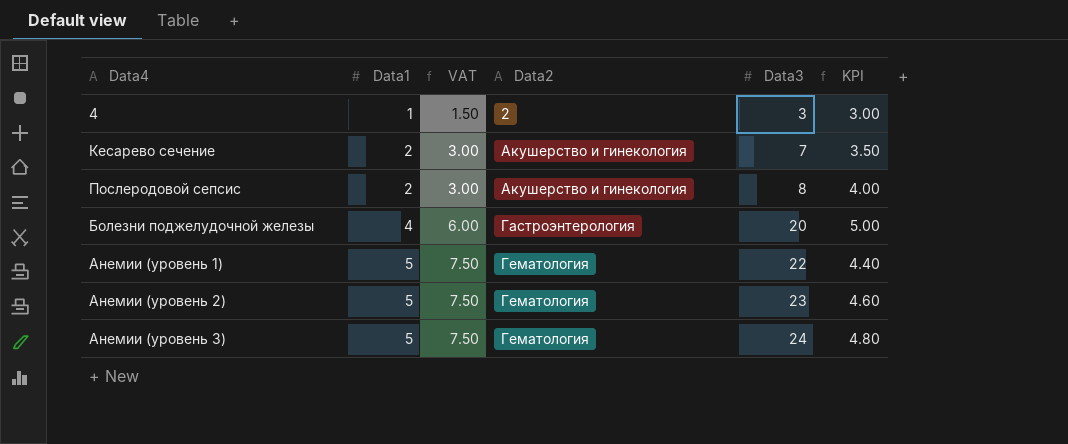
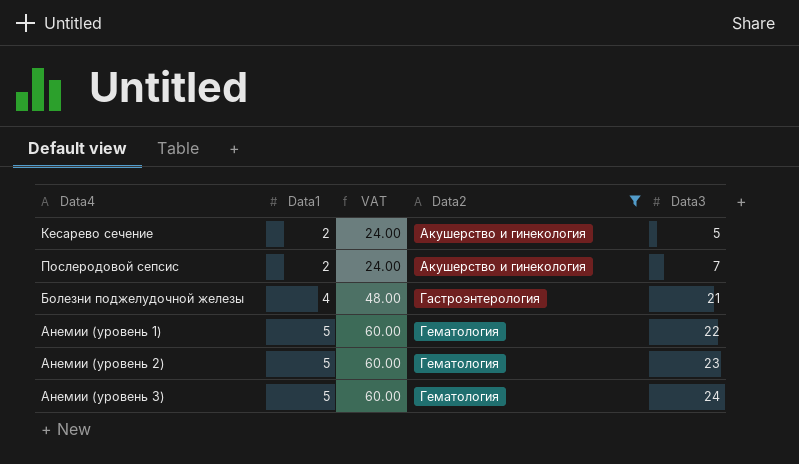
filter: none -> Data2 != 2
column KPI | formula: [Data3] / [Data1] -> none
column VAT | formula: [Data1] * 1.5 -> [Data1] * 12
Кесарево сечение | Data3: 7 -> 5
Послеродовой сепсис | Data3: 8 -> 7
Болезни поджелудочной железы | Data3: 20 -> 21

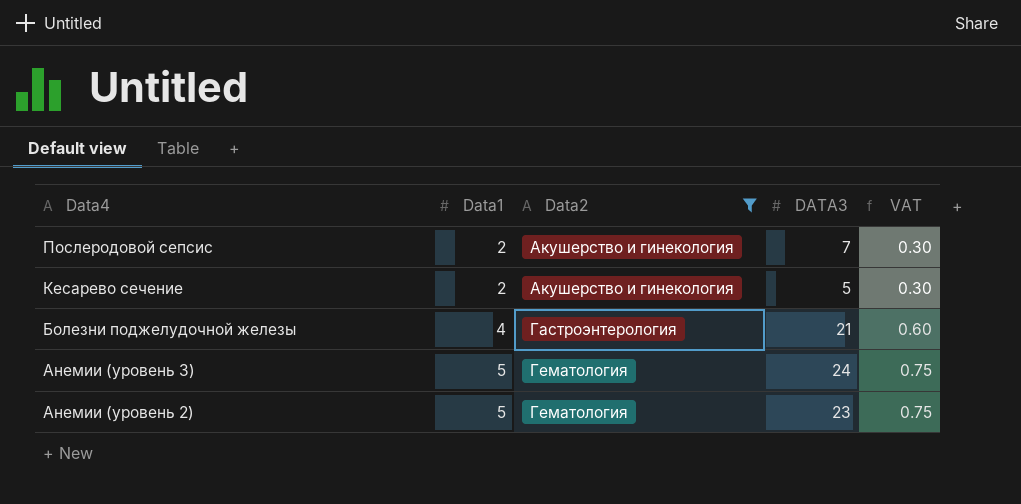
row order: Data1 ascending -> Data4 descending
column name: Data3 -> DATA3
column VAT | formula: [Data1] * 12 -> [Data1] * 0.15
column VAT | position: 3 -> 5
row Анемии (уровень 1): 5 | 60.00 | Гематология | 22 -> none

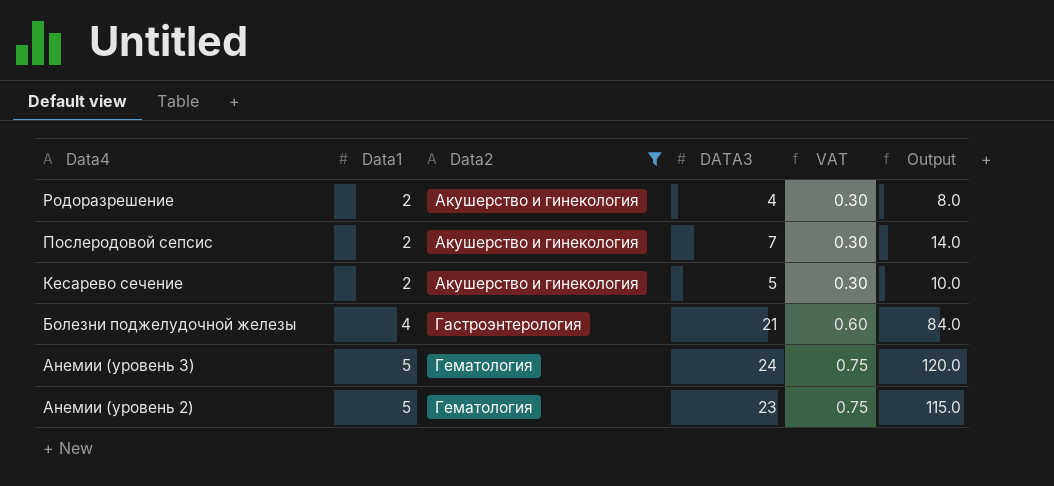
column Output | formula: none -> [Data1] * [DATA3]
row Родоразрешение: none -> 2 | Акушерство и гинекология | 4 | 0.30 | 8.0

